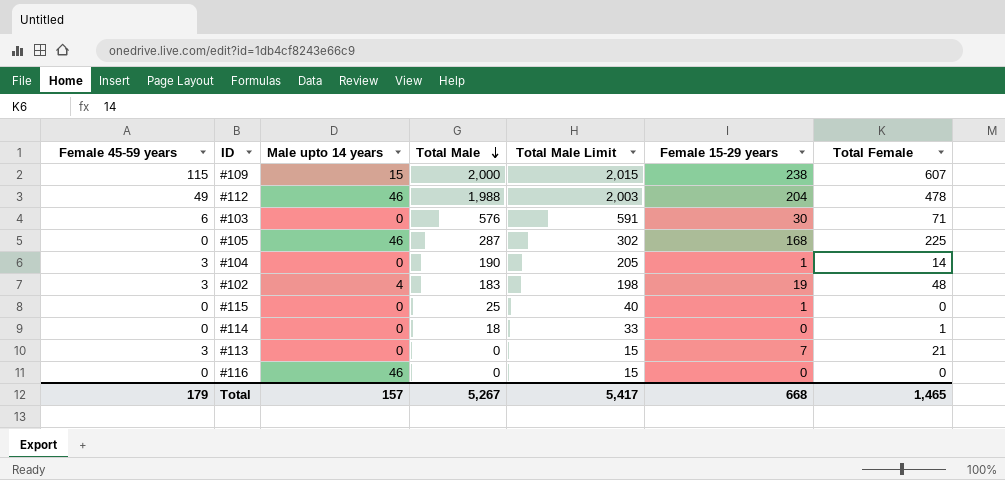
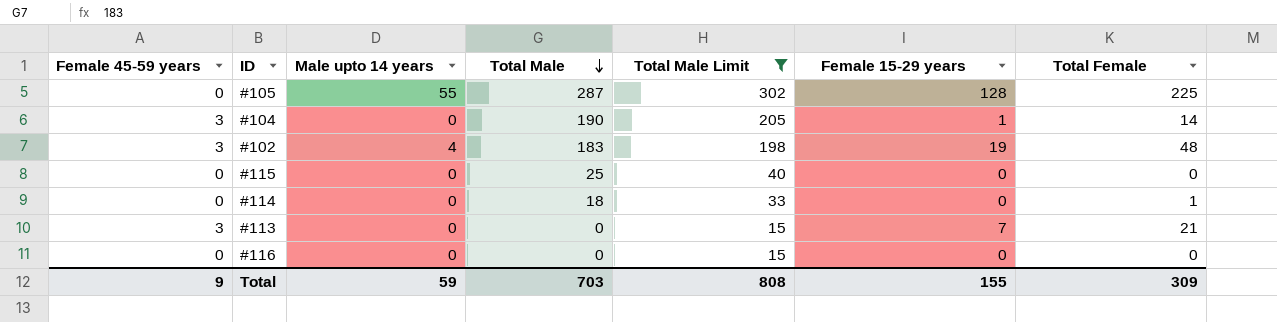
filter: none -> Total Male Limit <= 302
#105 | Male upto 14 years: 46 -> 55
#105 | Female 15-29 years: 168 -> 128
#115 | Female 15-29 years: 1 -> 0
#116 | Male upto 14 years: 46 -> 0
Total | Female 45-59 years: 179 -> 9
Total | Male upto 14 years: 157 -> 59
Total | Total Male: 5,267 -> 703
Total | Total Male Limit: 5,417 -> 808
Total | Female 15-29 years: 668 -> 155
Total | Total Female: 1,465 -> 309

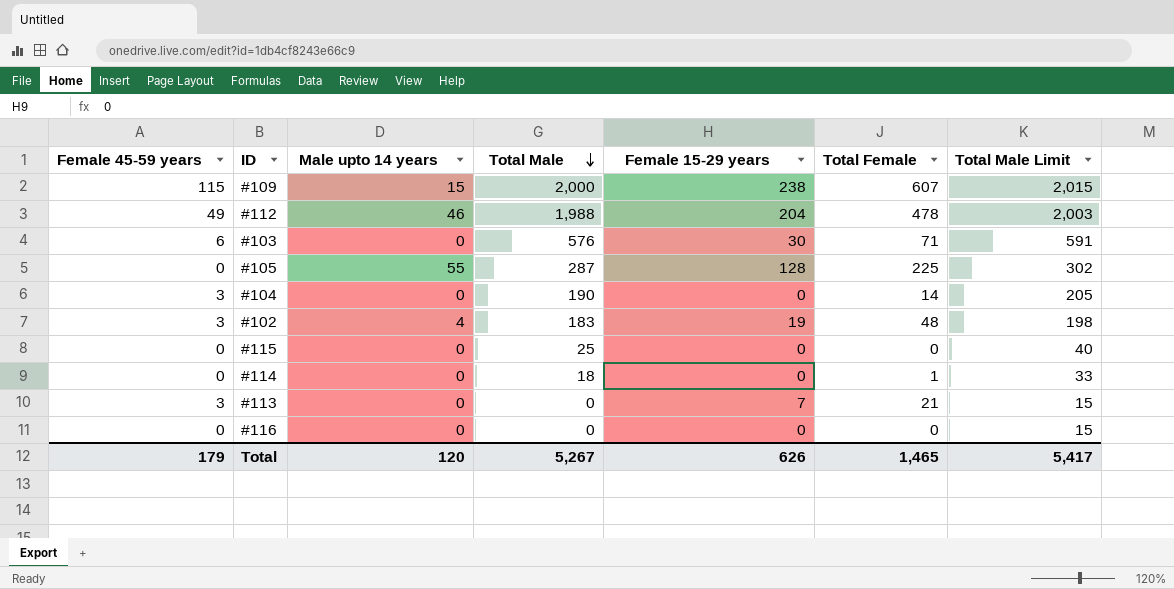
filter: Total Male Limit <= 302 -> none
column Total Male Limit | position: 5 -> 7
#104 | Female 15-29 years: 1 -> 0
Total | Female 45-59 years: 9 -> 179
Total | Male upto 14 years: 59 -> 120
Total | Total Male: 703 -> 5,267
Total | Female 15-29 years: 155 -> 626
Total | Total Female: 309 -> 1,465
Total | Total Male Limit: 808 -> 5,417

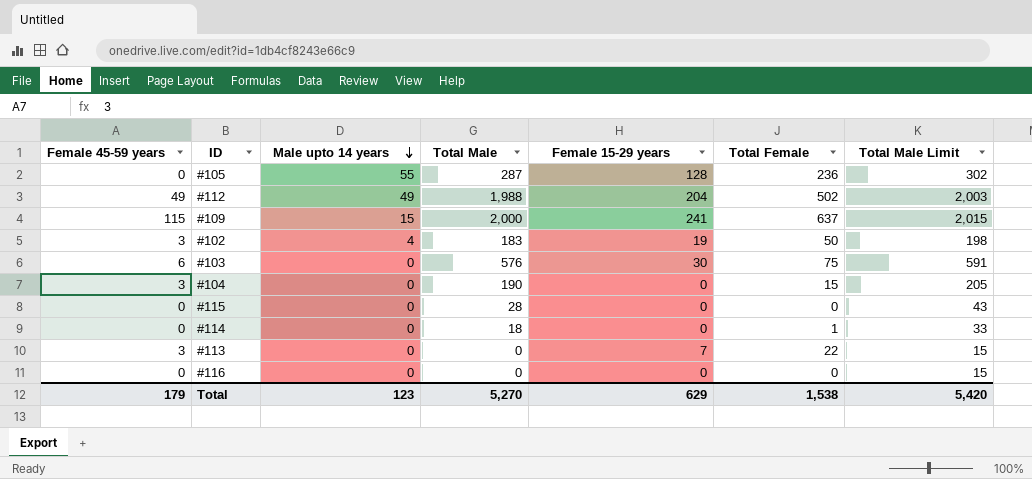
row order: Total Male descending -> Male upto 14 years descending
#105 | Total Female: 225 -> 236
#112 | Male upto 14 years: 46 -> 49
#112 | Total Female: 478 -> 502
#109 | Female 15-29 years: 238 -> 241
#109 | Total Female: 607 -> 637
#102 | Total Female: 48 -> 50
#103 | Total Female: 71 -> 75
#104 | Total Female: 14 -> 15
#115 | Total Male: 25 -> 28
#115 | Total Male Limit: 40 -> 43
#113 | Total Female: 21 -> 22
Total | Male upto 14 years: 120 -> 123
Total | Total Male: 5,267 -> 5,270
Total | Female 15-29 years: 626 -> 629
Total | Total Female: 1,465 -> 1,538
Total | Total Male Limit: 5,417 -> 5,420

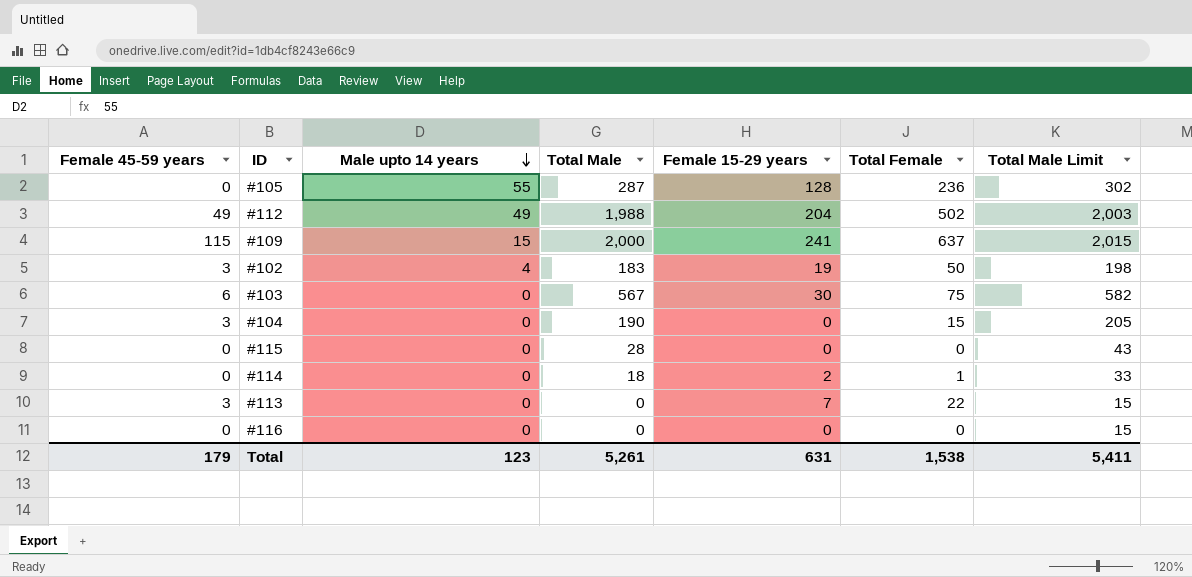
#103 | Total Male: 576 -> 567
#103 | Total Male Limit: 591 -> 582
#114 | Female 15-29 years: 0 -> 2
Total | Total Male: 5,270 -> 5,261
Total | Female 15-29 years: 629 -> 631
Total | Total Male Limit: 5,420 -> 5,411

